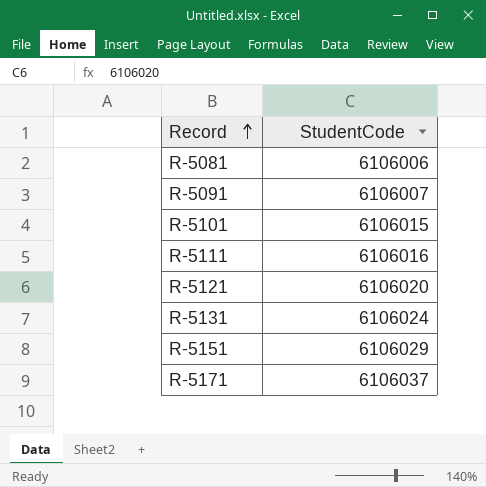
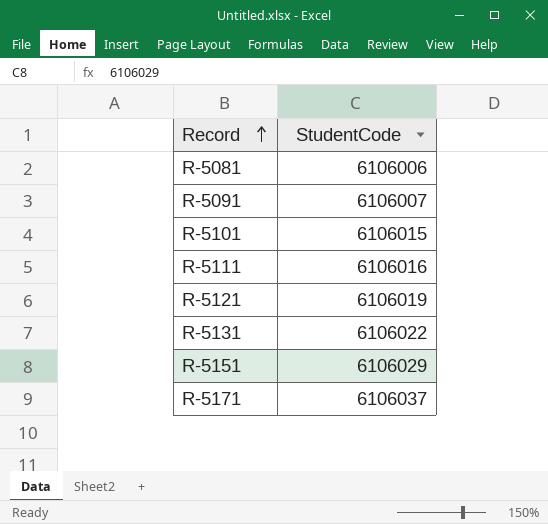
R-5121 | StudentCode: 6106020 -> 6106019
R-5131 | StudentCode: 6106024 -> 6106022

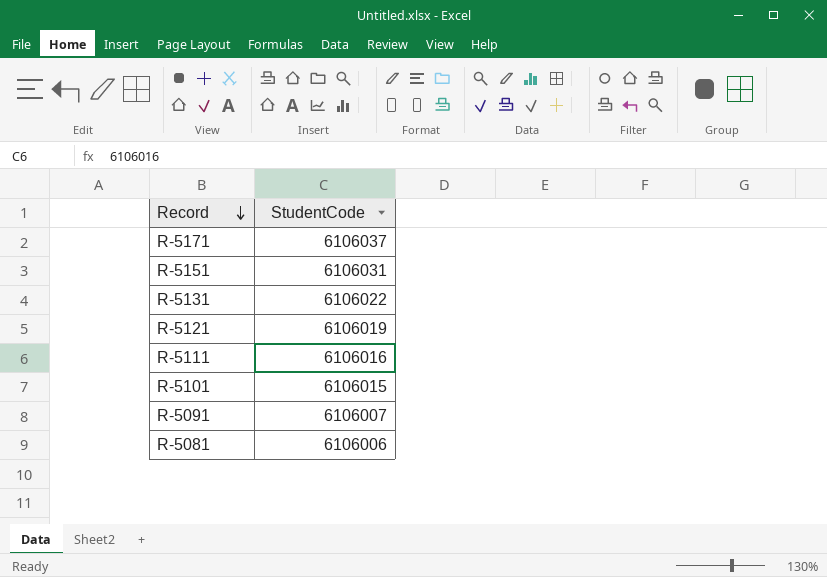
row order: Record ascending -> Record descending
R-5151 | StudentCode: 6106029 -> 6106031

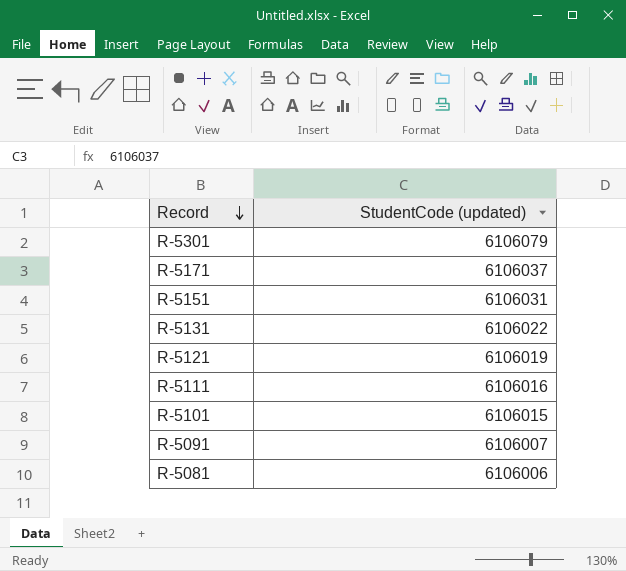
column name: StudentCode -> StudentCode (updated)
row R-5301: none -> 6106079

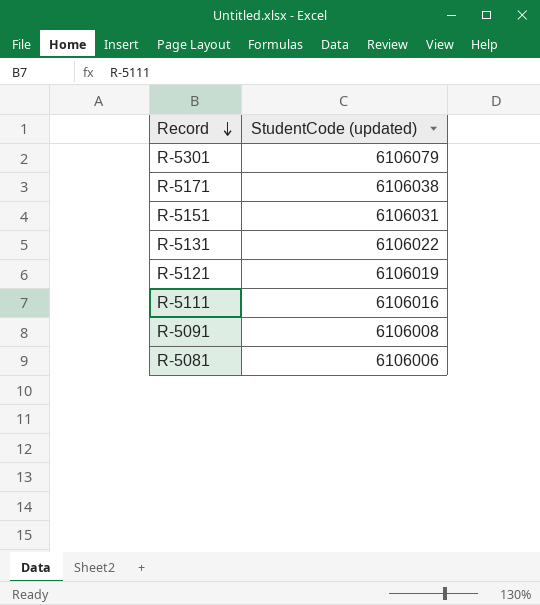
row R-5101: 6106015 -> none
R-5171 | StudentCode (updated): 6106037 -> 6106038
R-5091 | StudentCode (updated): 6106007 -> 6106008

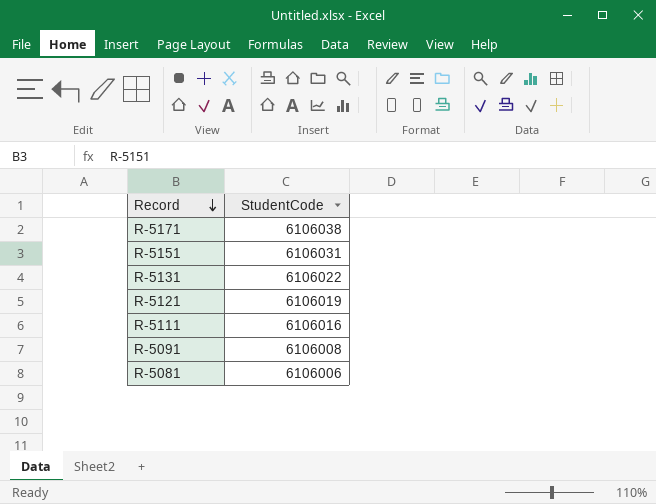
column name: StudentCode (updated) -> StudentCode
row R-5301: 6106079 -> none

